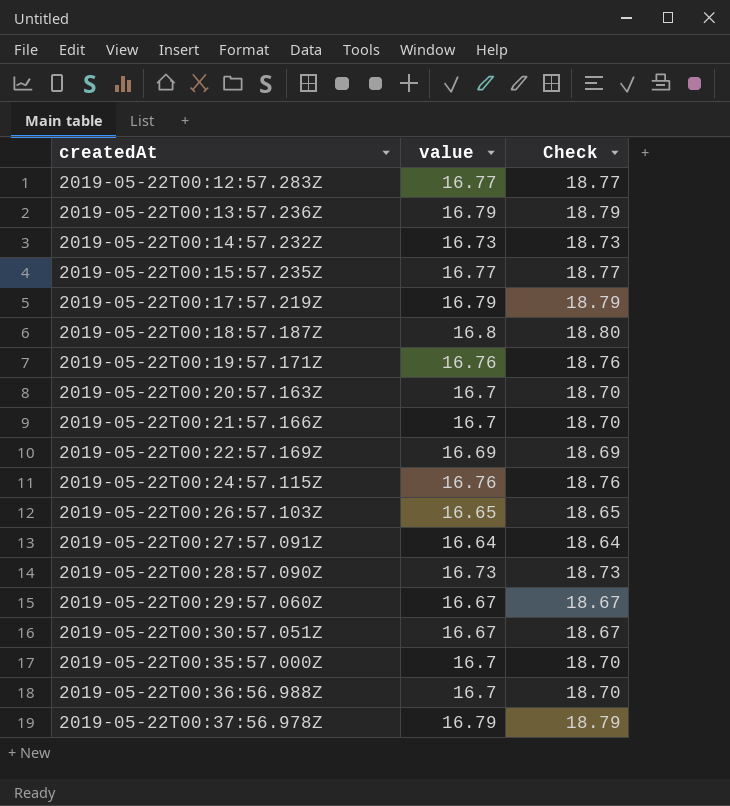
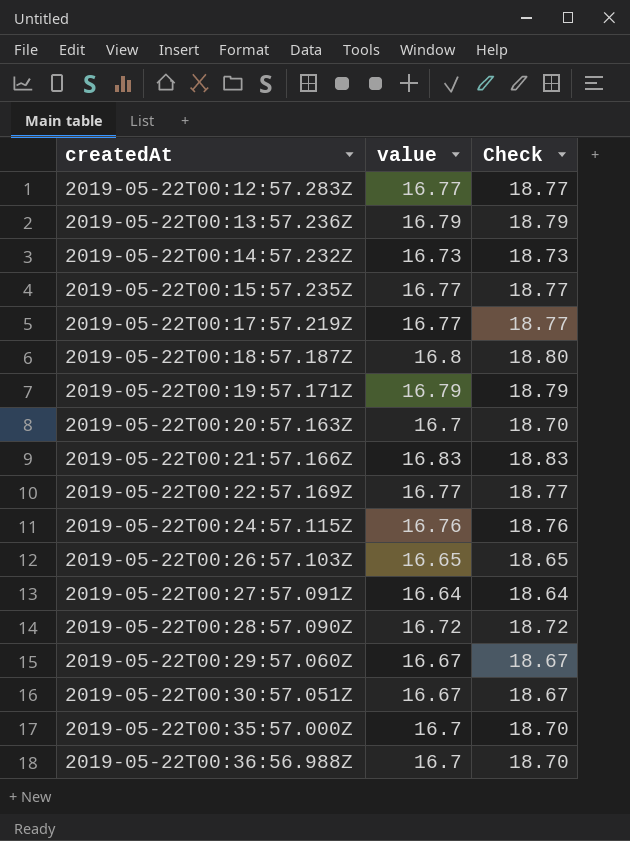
row 2019-05-22T00:37:56.978Z: 16.79 | 18.79 -> none
2019-05-22T00:17:57.219Z | value: 16.79 -> 16.77
2019-05-22T00:17:57.219Z | Check: 18.79 -> 18.77
2019-05-22T00:19:57.171Z | value: 16.76 -> 16.79
2019-05-22T00:19:57.171Z | Check: 18.76 -> 18.79
2019-05-22T00:21:57.166Z | value: 16.7 -> 16.83
2019-05-22T00:21:57.166Z | Check: 18.70 -> 18.83
2019-05-22T00:22:57.169Z | value: 16.69 -> 16.77
2019-05-22T00:22:57.169Z | Check: 18.69 -> 18.77
2019-05-22T00:28:57.090Z | value: 16.73 -> 16.72
2019-05-22T00:28:57.090Z | Check: 18.73 -> 18.72

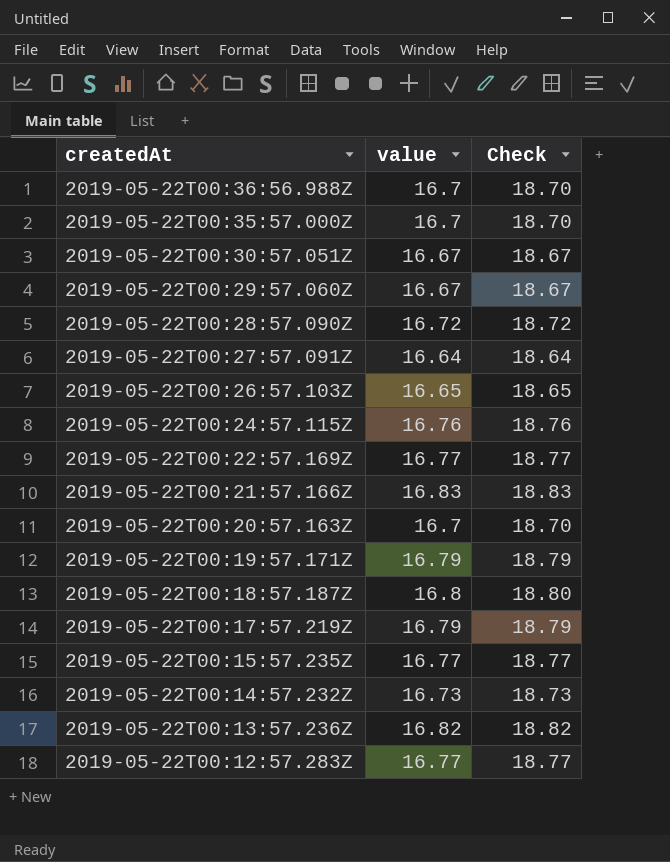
row order: createdAt ascending -> createdAt descending
2019-05-22T00:17:57.219Z | value: 16.77 -> 16.79
2019-05-22T00:17:57.219Z | Check: 18.77 -> 18.79
2019-05-22T00:13:57.236Z | value: 16.79 -> 16.82
2019-05-22T00:13:57.236Z | Check: 18.79 -> 18.82

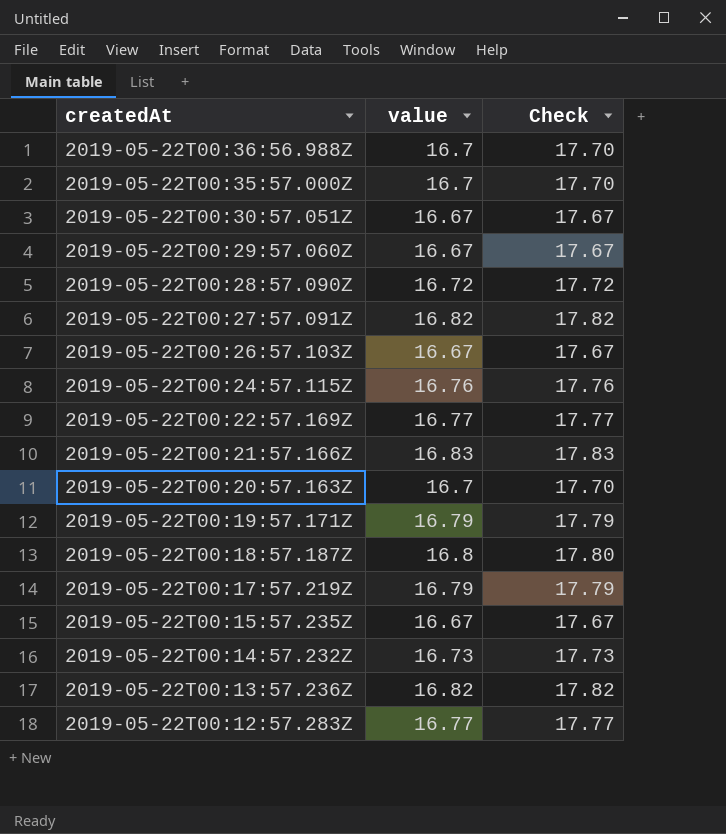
column Check | formula: [value] + 2 -> [value] + 1
2019-05-22T00:27:57.091Z | value: 16.64 -> 16.82
2019-05-22T00:26:57.103Z | value: 16.65 -> 16.67
2019-05-22T00:15:57.235Z | value: 16.77 -> 16.67

